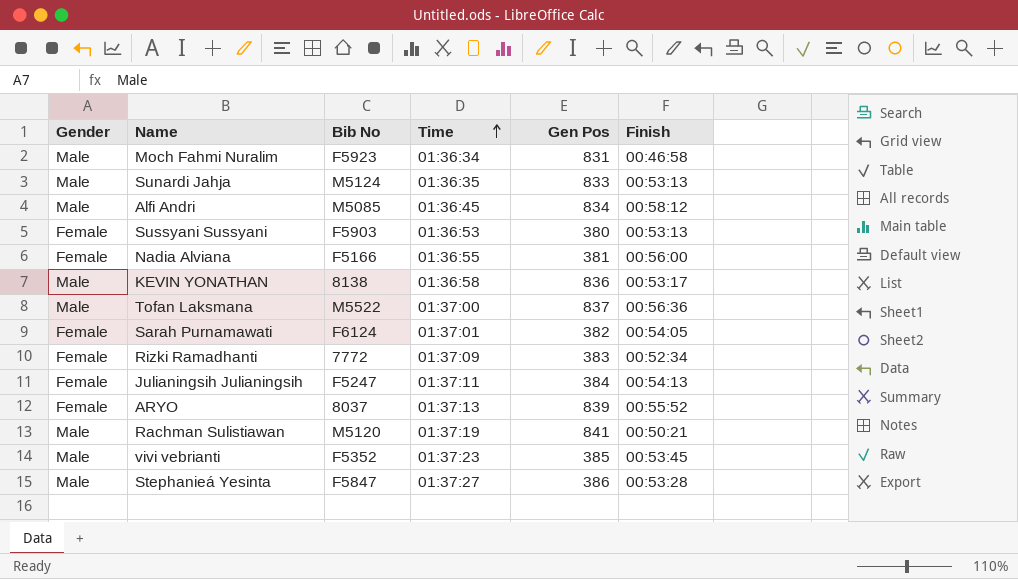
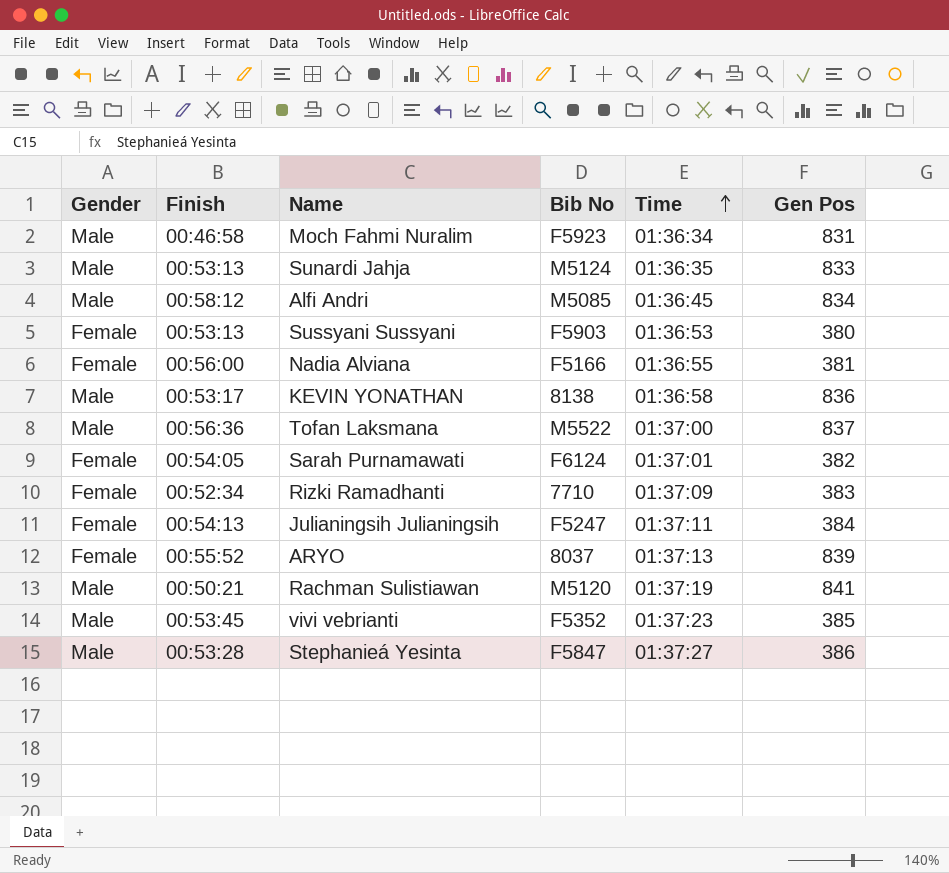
column Finish | position: 6 -> 2
Rizki Ramadhanti | Bib No: 7772 -> 7710

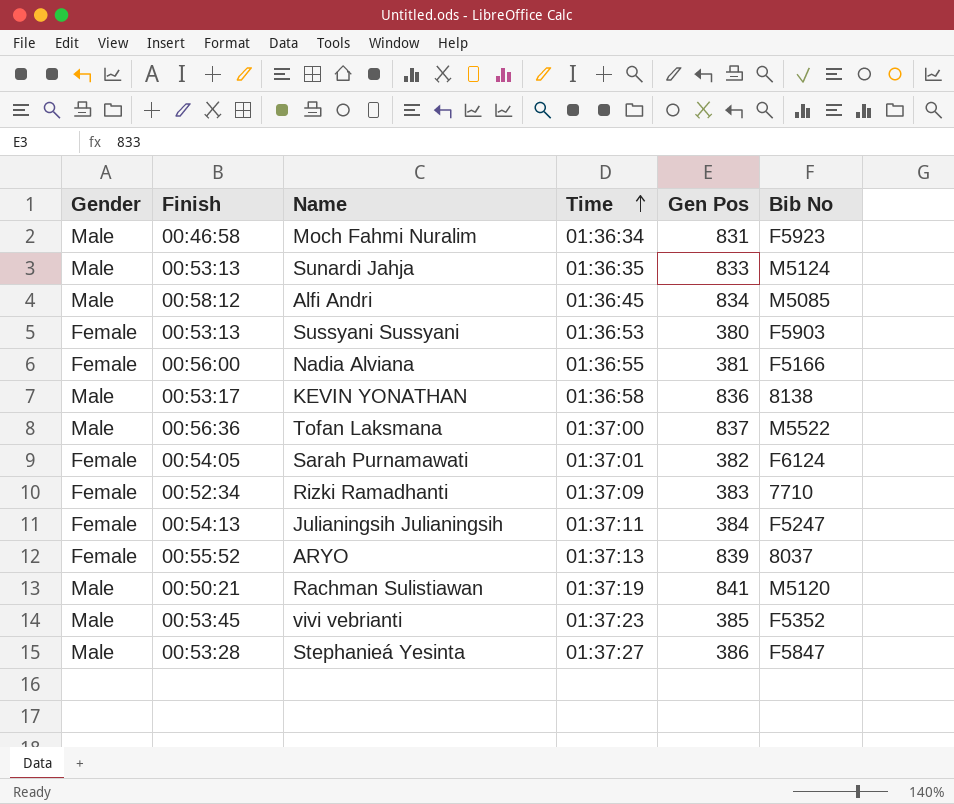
column Bib No | position: 4 -> 6

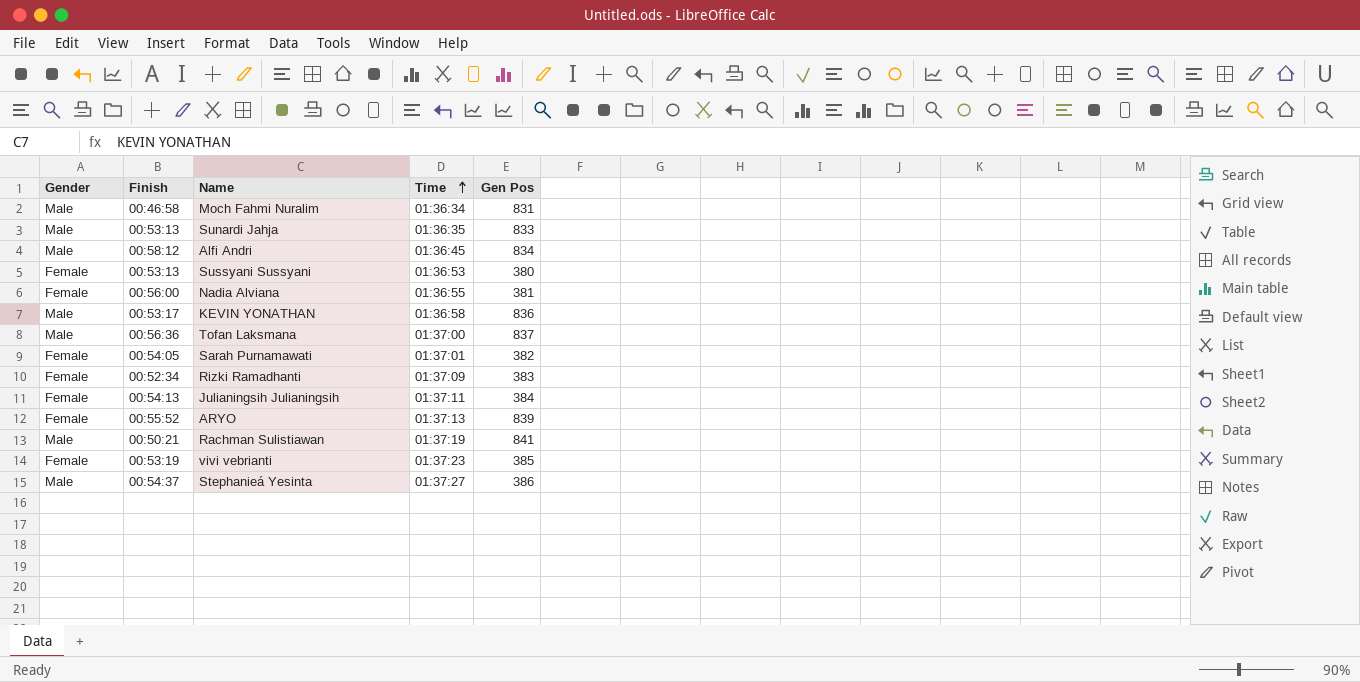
column Bib No | position: 6 -> none
vivi vebrianti | Gender: Male -> Female
vivi vebrianti | Finish: 00:53:45 -> 00:53:19
Stephanieá Yesinta | Finish: 00:53:28 -> 00:54:37

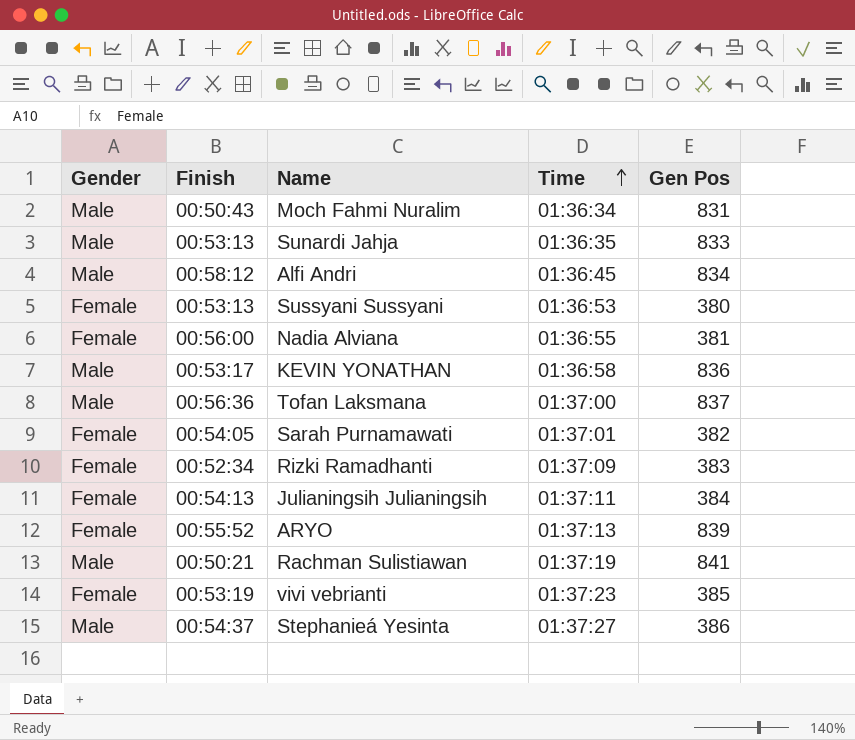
Moch Fahmi Nuralim | Finish: 00:46:58 -> 00:50:43

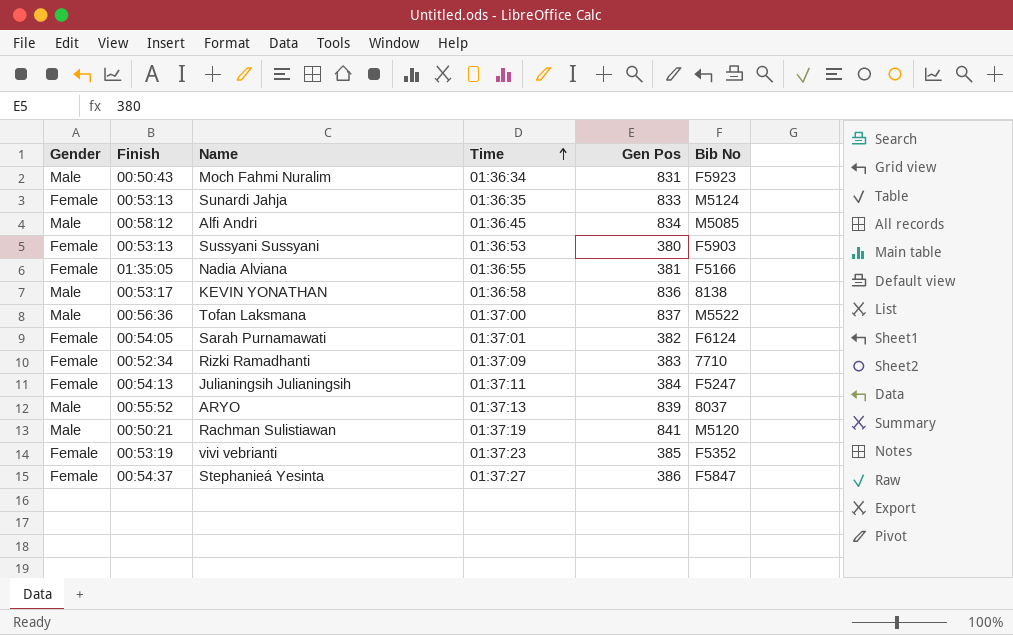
column Bib No | position: none -> 6
Sunardi Jahja | Gender: Male -> Female
Nadia Alviana | Finish: 00:56:00 -> 01:35:05
ARYO | Gender: Female -> Male
Stephanieá Yesinta | Gender: Male -> Female

